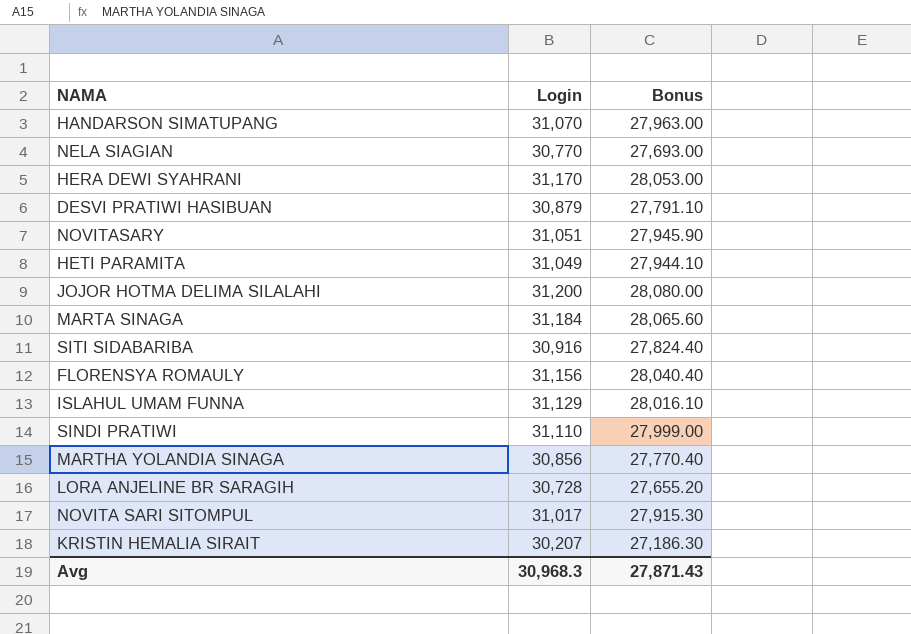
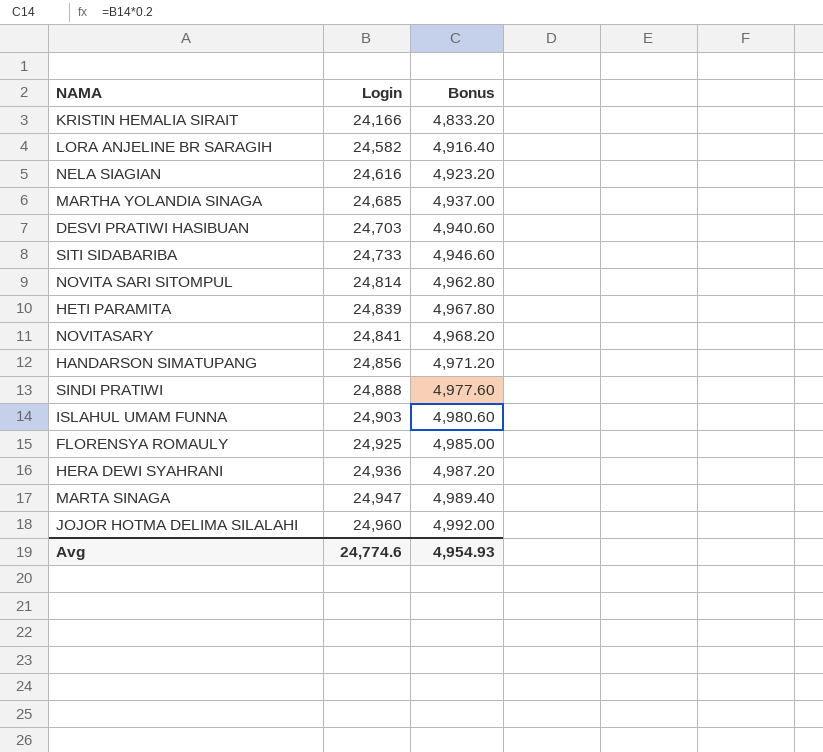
row order: none -> Login ascending
column Bonus | formula: [Login] * 0.9 -> [Login] * 0.2
KRISTIN HEMALIA SIRAIT | Login: 30,207 -> 24,166
LORA ANJELINE BR SARAGIH | Login: 30,728 -> 24,582
NELA SIAGIAN | Login: 30,770 -> 24,616
MARTHA YOLANDIA SINAGA | Login: 30,856 -> 24,685
DESVI PRATIWI HASIBUAN | Login: 30,879 -> 24,703
SITI SIDABARIBA | Login: 30,916 -> 24,733
NOVITA SARI SITOMPUL | Login: 31,017 -> 24,814
HETI PARAMITA | Login: 31,049 -> 24,839
NOVITASARY | Login: 31,051 -> 24,841
HANDARSON SIMATUPANG | Login: 31,070 -> 24,856
SINDI PRATIWI | Login: 31,110 -> 24,888
ISLAHUL UMAM FUNNA | Login: 31,129 -> 24,903
FLORENSYA ROMAULY | Login: 31,156 -> 24,925
HERA DEWI SYAHRANI | Login: 31,170 -> 24,936
MARTA SINAGA | Login: 31,184 -> 24,947
JOJOR HOTMA DELIMA SILALAHI | Login: 31,200 -> 24,960
Avg | Login: 30,968.3 -> 24,774.6
Avg | Bonus: 27,871.43 -> 4,954.93

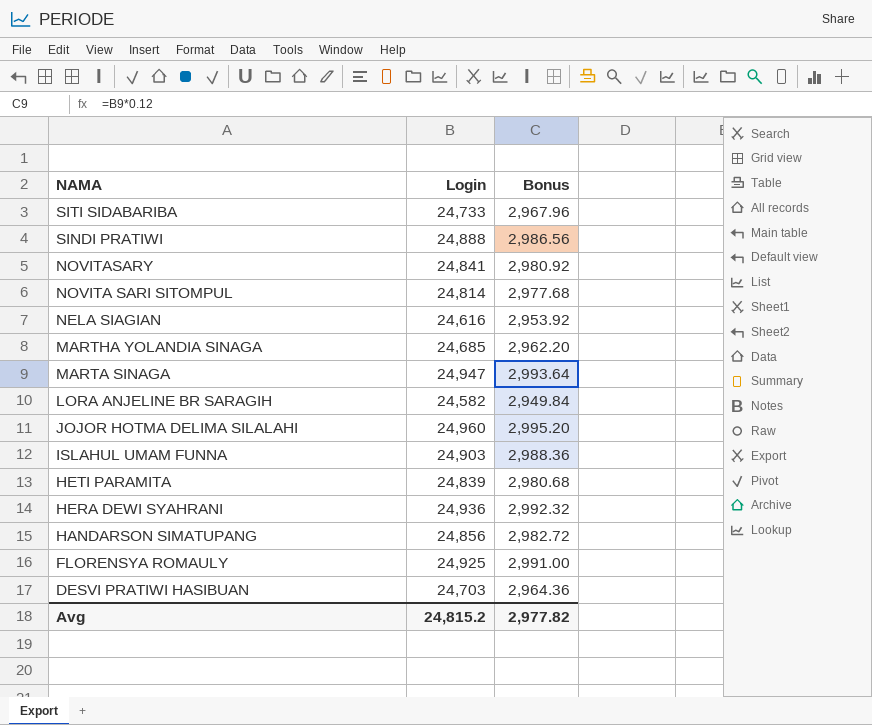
row order: Login ascending -> NAMA descending
column Bonus | formula: [Login] * 0.2 -> [Login] * 0.12
row KRISTIN HEMALIA SIRAIT: 24,166 | 4,833.20 -> none
Avg | Login: 24,774.6 -> 24,815.2
Avg | Bonus: 4,954.93 -> 2,977.82

